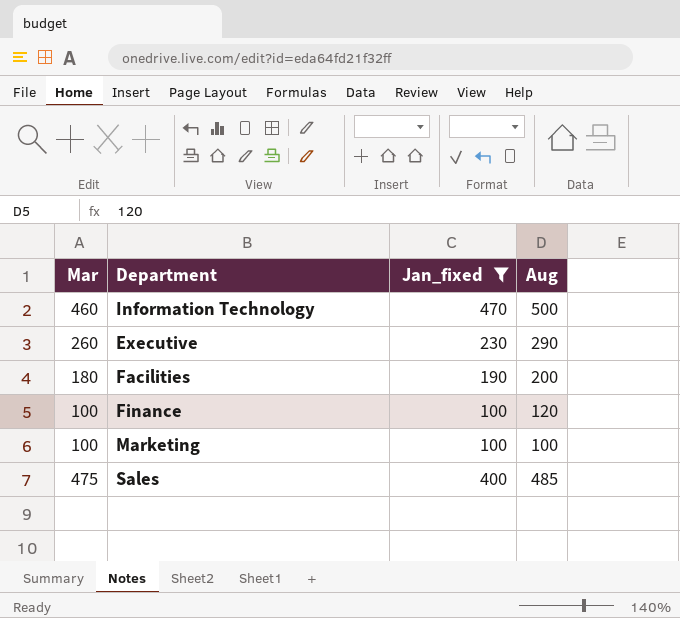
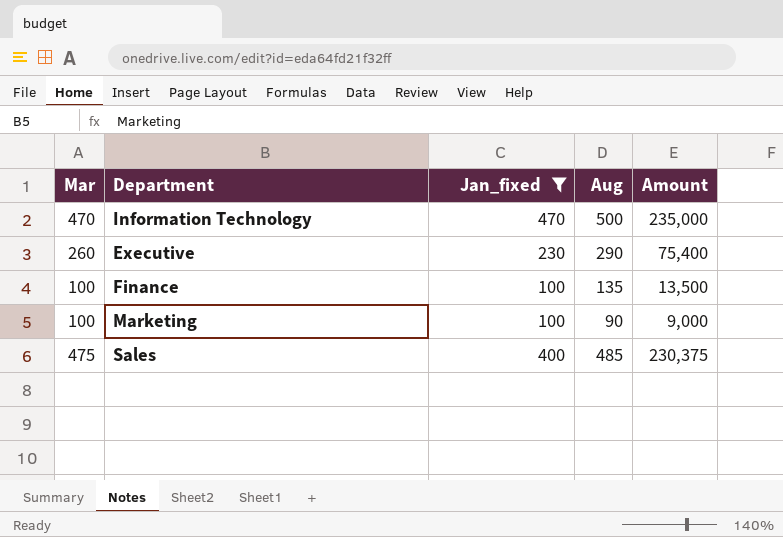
column Amount | formula: none -> [Mar] * [Aug]
row Facilities: 180 | 190 | 200 -> none
Information Technology | Mar: 460 -> 470
Finance | Aug: 120 -> 135
Marketing | Aug: 100 -> 90

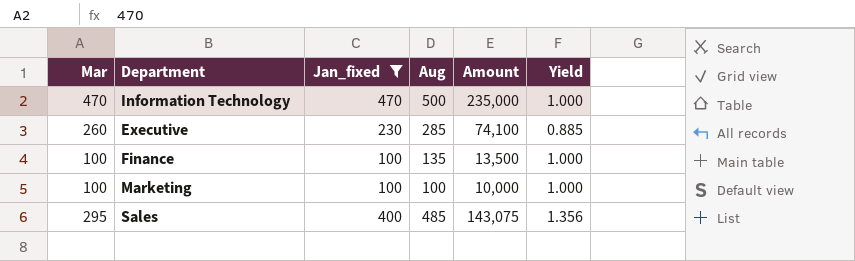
column Yield | formula: none -> [Jan_fixed] / [Mar]
Executive | Aug: 290 -> 285
Executive | Amount: 75,400 -> 74,100
Marketing | Aug: 90 -> 100
Marketing | Amount: 9,000 -> 10,000
Sales | Mar: 475 -> 295
Sales | Amount: 230,375 -> 143,075

